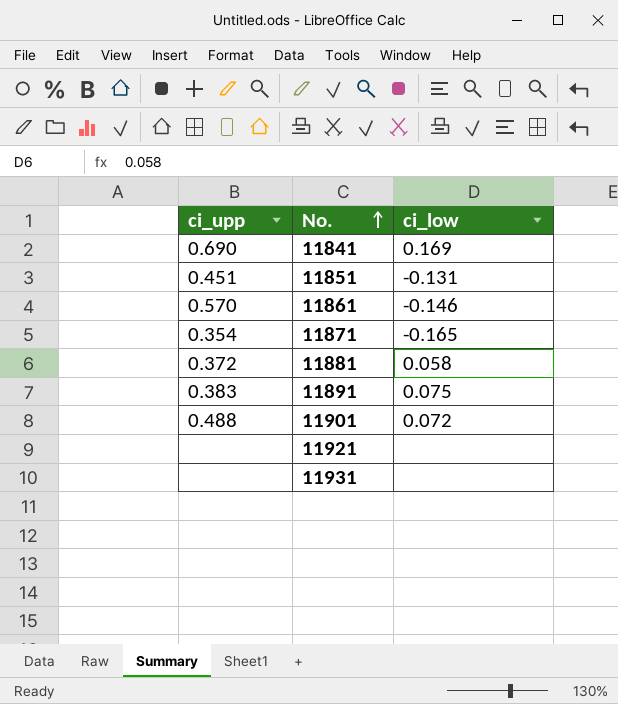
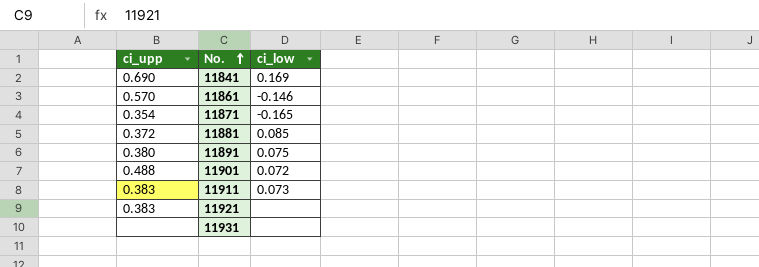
row 11851: 0.451 | -0.131 -> none
11881 | ci_low: 0.058 -> 0.085
11891 | ci_upp: 0.383 -> 0.380
row 11911: none -> 0.383 | 0.073
11921 | ci_upp: none -> 0.383

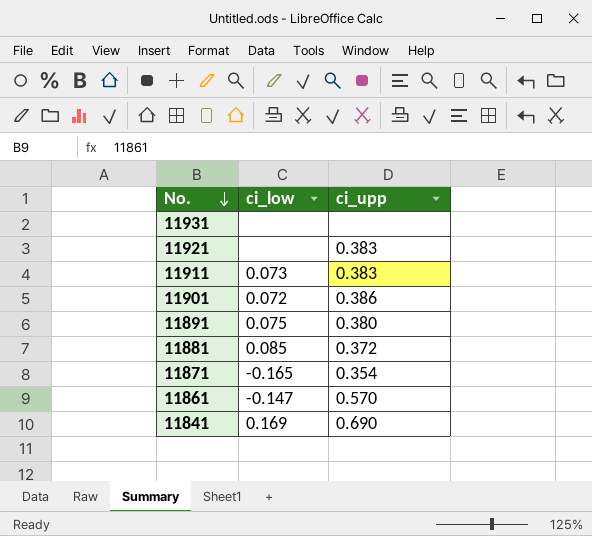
row order: No. ascending -> No. descending
column ci_upp | position: 1 -> 3
11901 | ci_upp: 0.488 -> 0.386
11861 | ci_low: -0.146 -> -0.147

